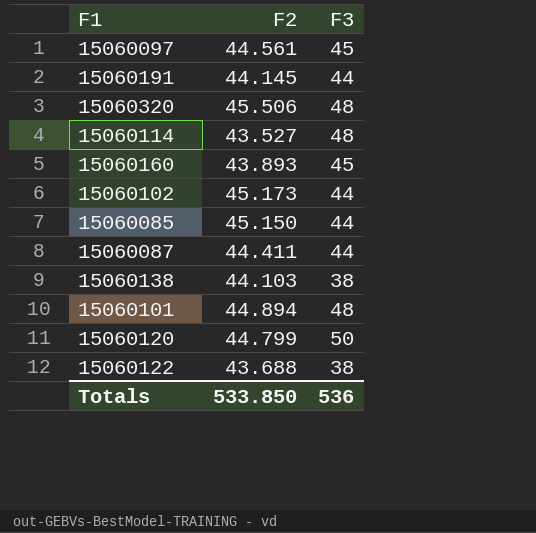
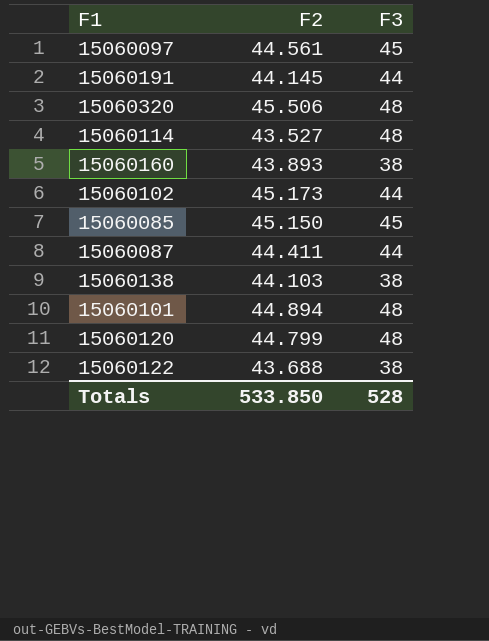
15060160 | F3: 45 -> 38
15060085 | F3: 44 -> 45
15060120 | F3: 50 -> 48
Totals | F3: 536 -> 528

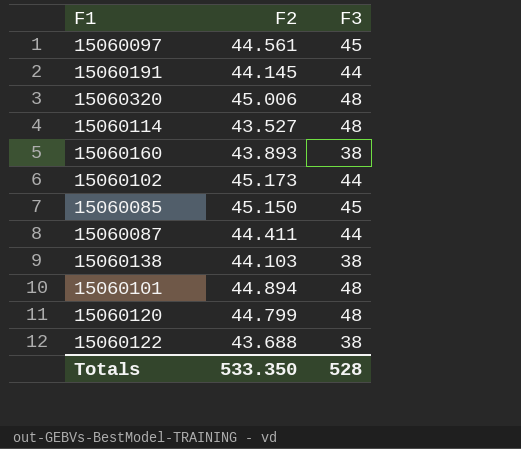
15060320 | F2: 45.506 -> 45.006
Totals | F2: 533.850 -> 533.350

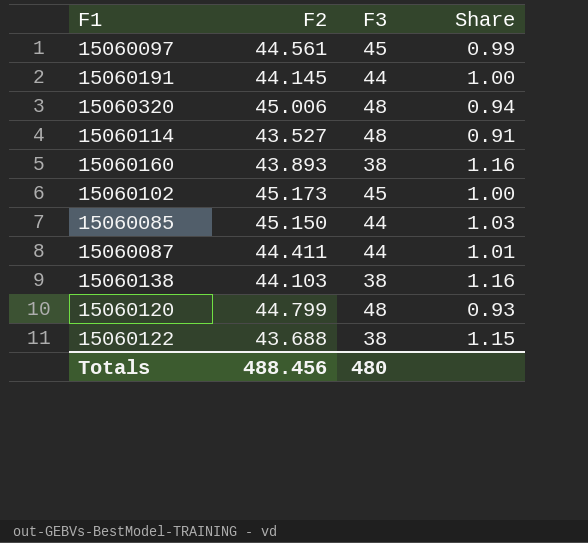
column Share | formula: none -> [F2] / [F3]
row 15060101: 44.894 | 48 -> none
15060102 | F3: 44 -> 45
15060085 | F3: 45 -> 44
Totals | F2: 533.350 -> 488.456
Totals | F3: 528 -> 480

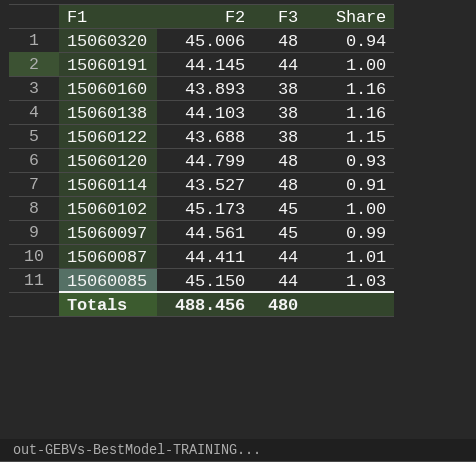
row order: none -> F1 descending

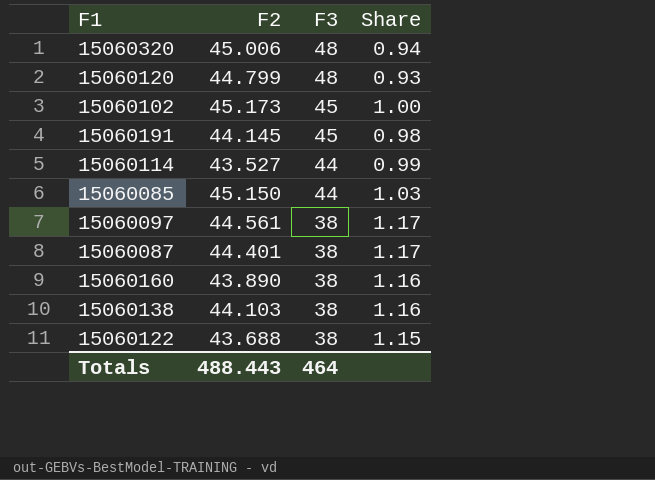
row order: F1 descending -> F3 descending
15060191 | F3: 44 -> 45
15060191 | Share: 1.00 -> 0.98
15060114 | F3: 48 -> 44
15060114 | Share: 0.91 -> 0.99
15060097 | F3: 45 -> 38
15060097 | Share: 0.99 -> 1.17
15060087 | F2: 44.411 -> 44.401
15060087 | F3: 44 -> 38
15060087 | Share: 1.01 -> 1.17
15060160 | F2: 43.893 -> 43.890
Totals | F2: 488.456 -> 488.443
Totals | F3: 480 -> 464

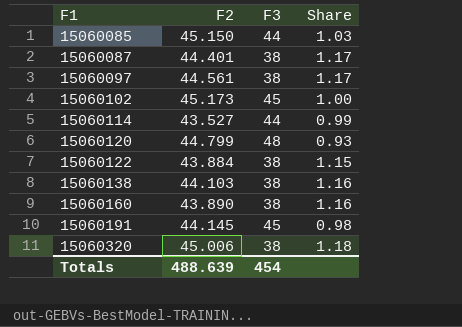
row order: F3 descending -> F1 ascending
15060122 | F2: 43.688 -> 43.884
15060320 | F3: 48 -> 38
15060320 | Share: 0.94 -> 1.18
Totals | F2: 488.443 -> 488.639
Totals | F3: 464 -> 454

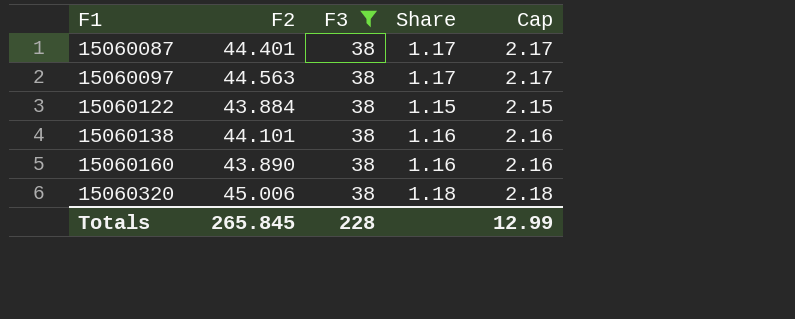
filter: none -> F3 = 38
column Cap | formula: none -> [Share] + 1
15060097 | F2: 44.561 -> 44.563
15060138 | F2: 44.103 -> 44.101
Totals | F2: 488.639 -> 265.845
Totals | F3: 454 -> 228

